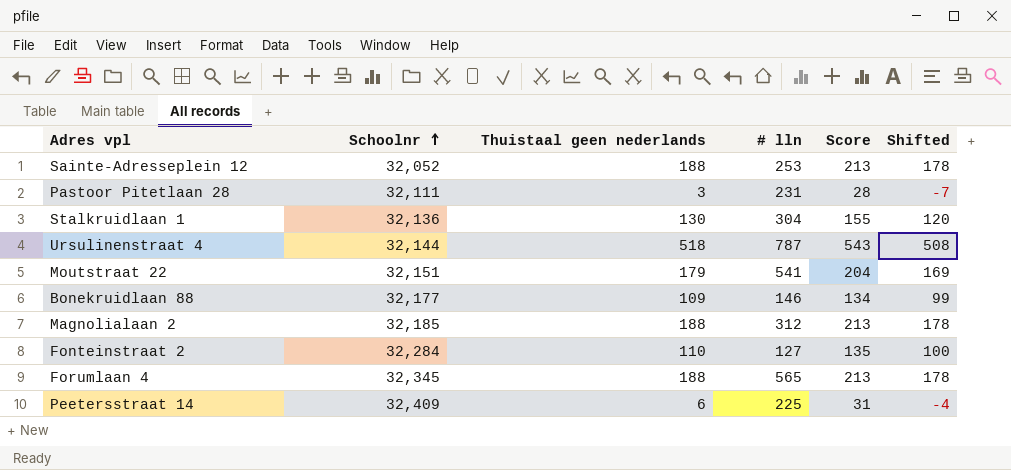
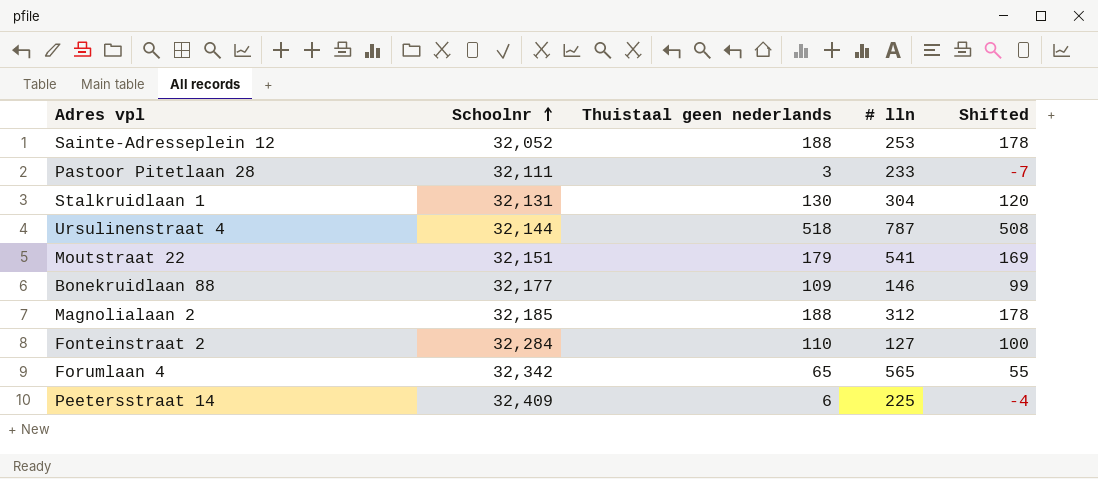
column Score | formula: [Thuistaal geen nederlands] + 25 -> none
Pastoor Pitetlaan 28 | # lln: 231 -> 233
Stalkruidlaan 1 | Schoolnr: 32,136 -> 32,131
Forumlaan 4 | Schoolnr: 32,345 -> 32,342
Forumlaan 4 | Thuistaal geen nederlands: 188 -> 65
Forumlaan 4 | Shifted: 178 -> 55

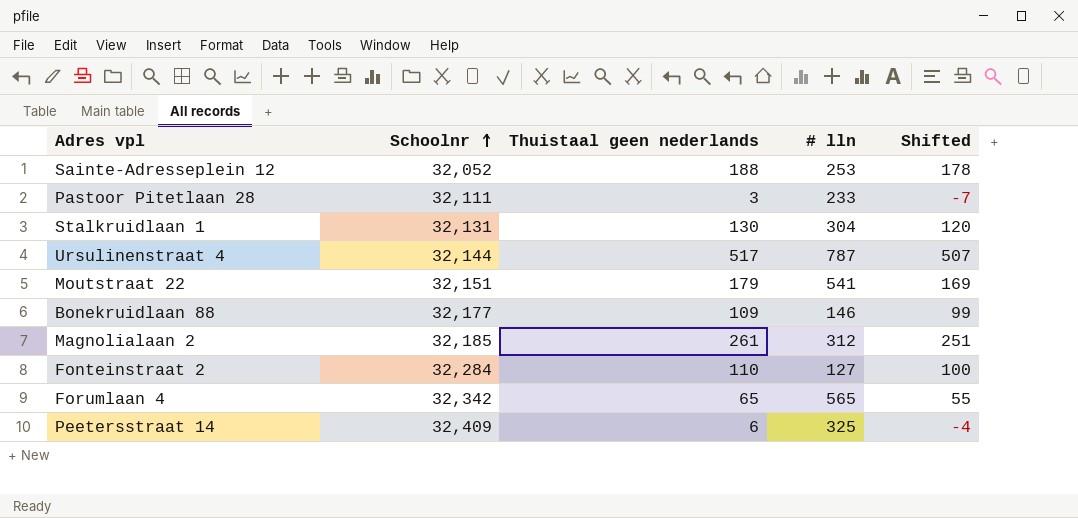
Ursulinenstraat 4 | Thuistaal geen nederlands: 518 -> 517
Ursulinenstraat 4 | Shifted: 508 -> 507
Magnolialaan 2 | Thuistaal geen nederlands: 188 -> 261
Magnolialaan 2 | Shifted: 178 -> 251
Peetersstraat 14 | # lln: 225 -> 325

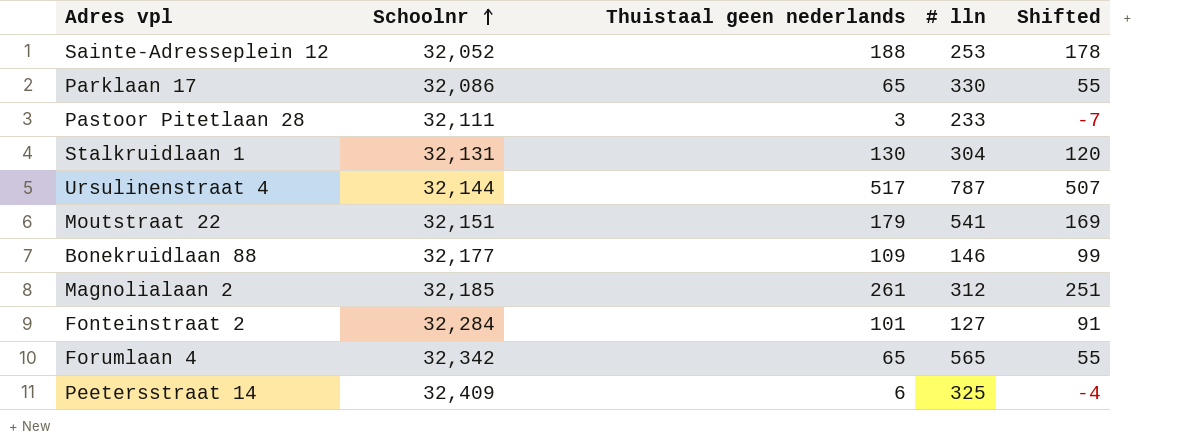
row Parklaan 17: none -> 32,086 | 65 | 330 | 55
Fonteinstraat 2 | Thuistaal geen nederlands: 110 -> 101
Fonteinstraat 2 | Shifted: 100 -> 91

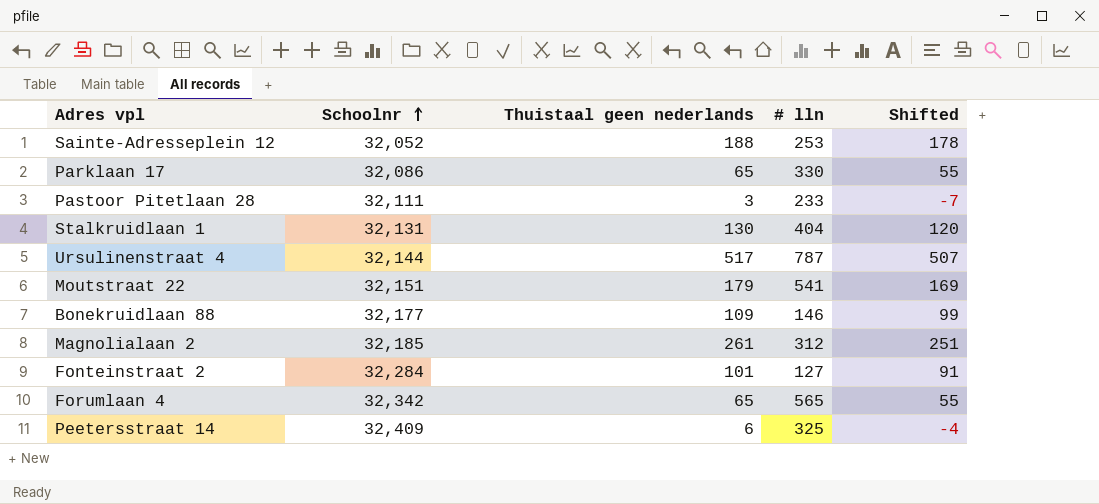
Stalkruidlaan 1 | # lln: 304 -> 404

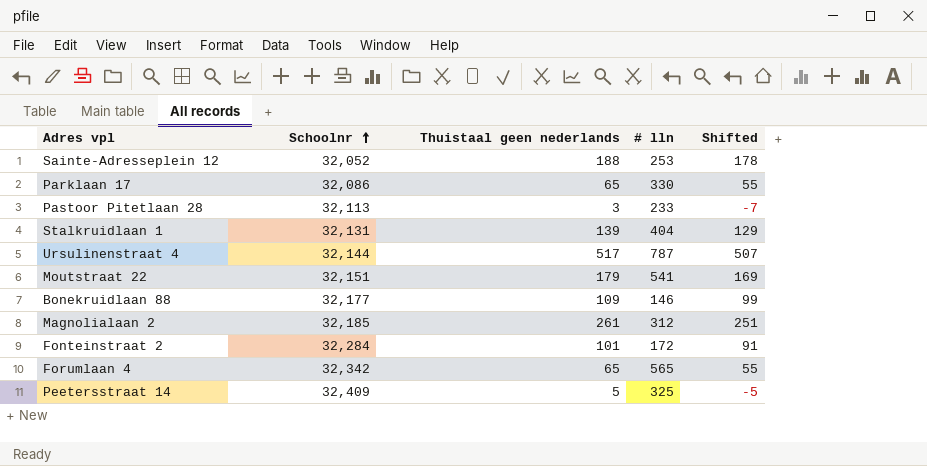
Pastoor Pitetlaan 28 | Schoolnr: 32,111 -> 32,113
Stalkruidlaan 1 | Thuistaal geen nederlands: 130 -> 139
Stalkruidlaan 1 | Shifted: 120 -> 129
Fonteinstraat 2 | # lln: 127 -> 172
Peetersstraat 14 | Thuistaal geen nederlands: 6 -> 5
Peetersstraat 14 | Shifted: -4 -> -5

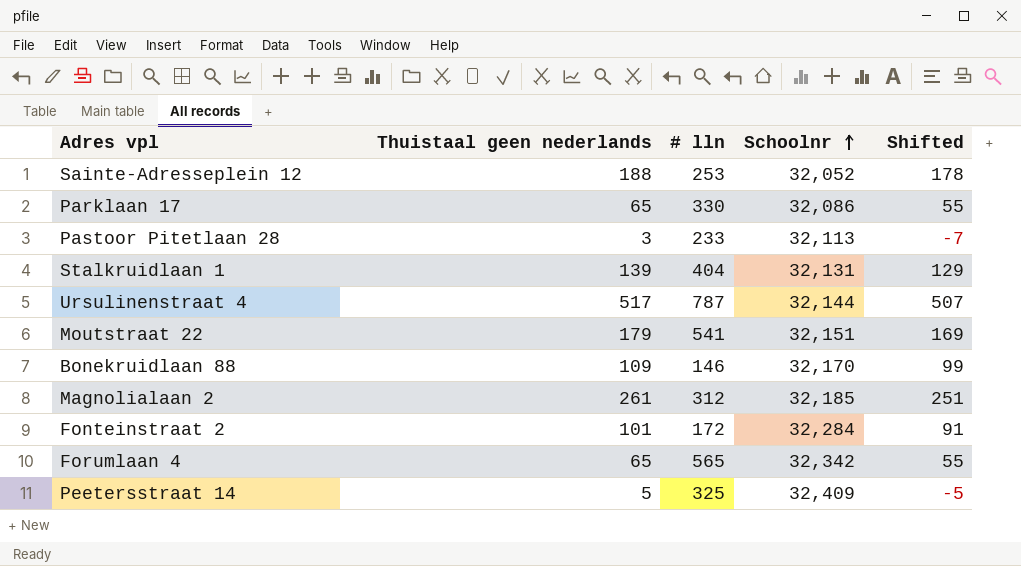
column Schoolnr | position: 2 -> 4
Bonekruidlaan 88 | Schoolnr: 32,177 -> 32,170

